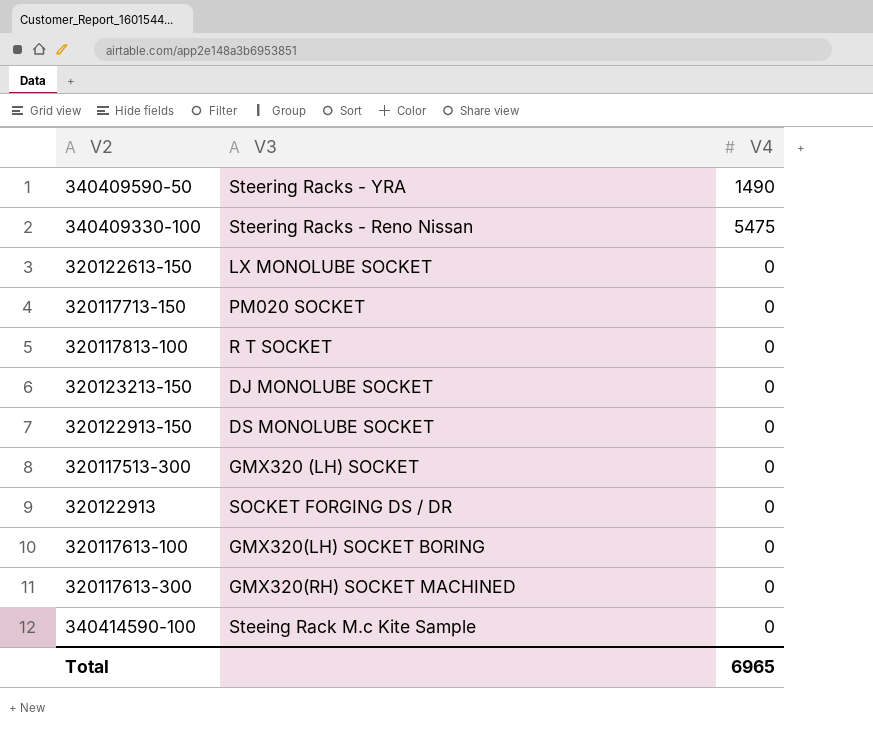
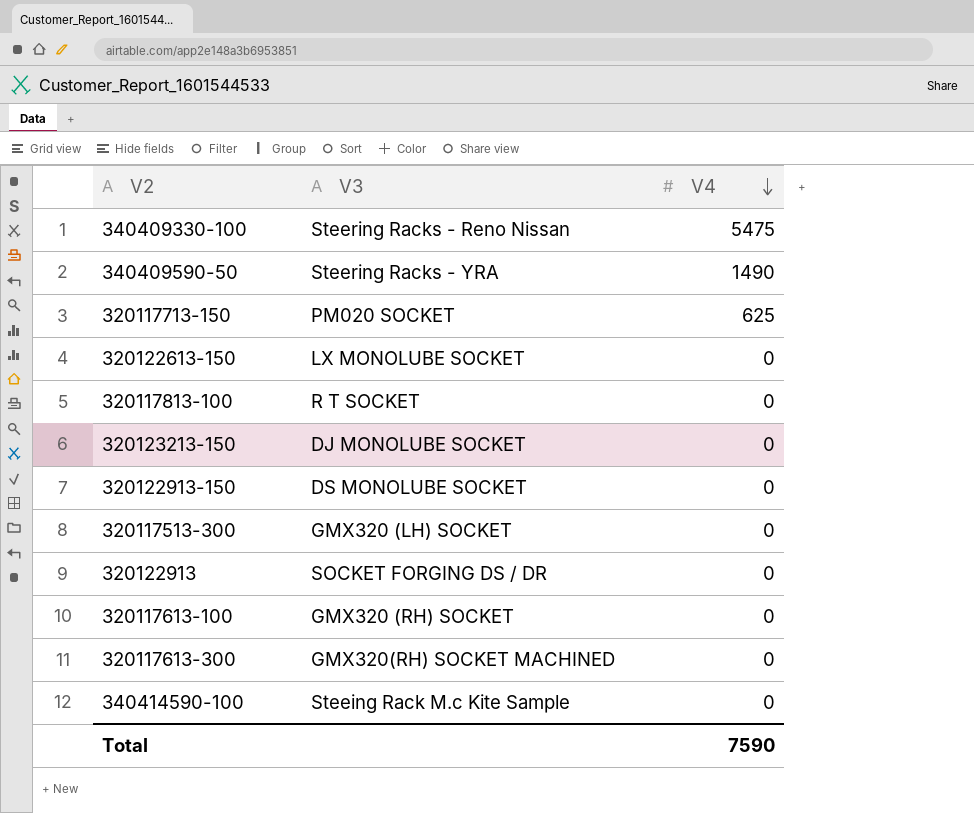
row order: none -> V4 descending
320117713-150 | V4: 0 -> 625
320117613-100 | V3: GMX320(LH) SOCKET BORING -> GMX320 (RH) SOCKET
Total | V4: 6965 -> 7590

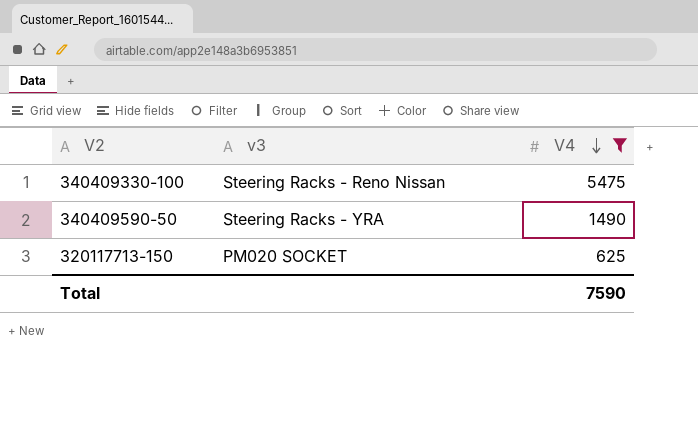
filter: none -> V4 != 0
column name: V3 -> v3

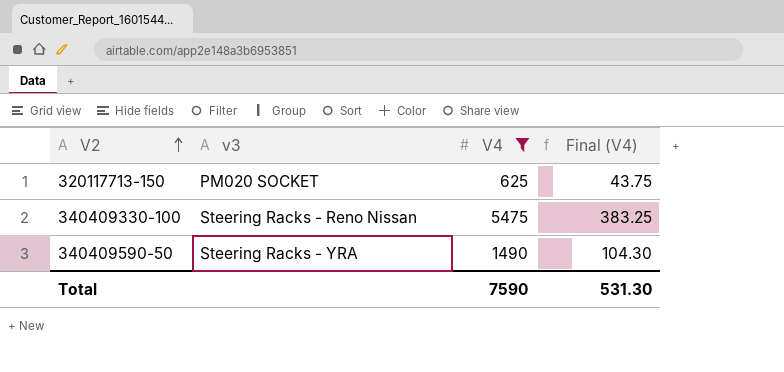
row order: V4 descending -> V2 ascending
column Final (V4) | formula: none -> [V4] * 0.07

